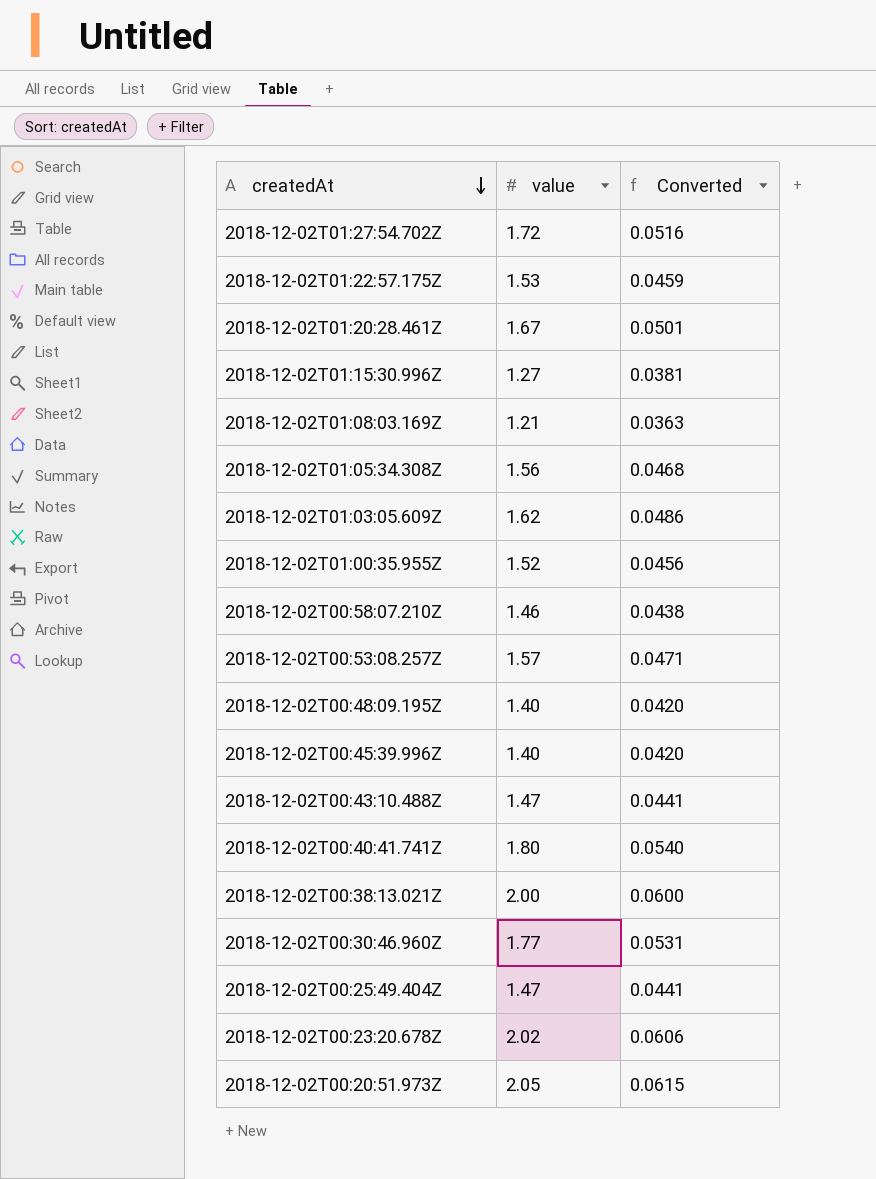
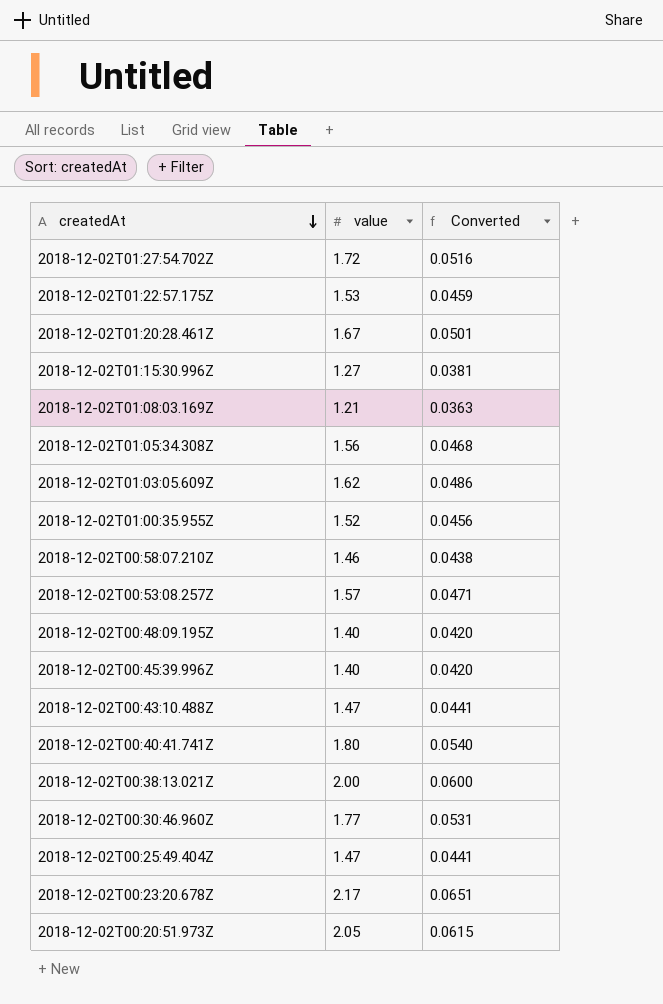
2018-12-02T00:23:20.678Z | value: 2.02 -> 2.17
2018-12-02T00:23:20.678Z | Converted: 0.0606 -> 0.0651

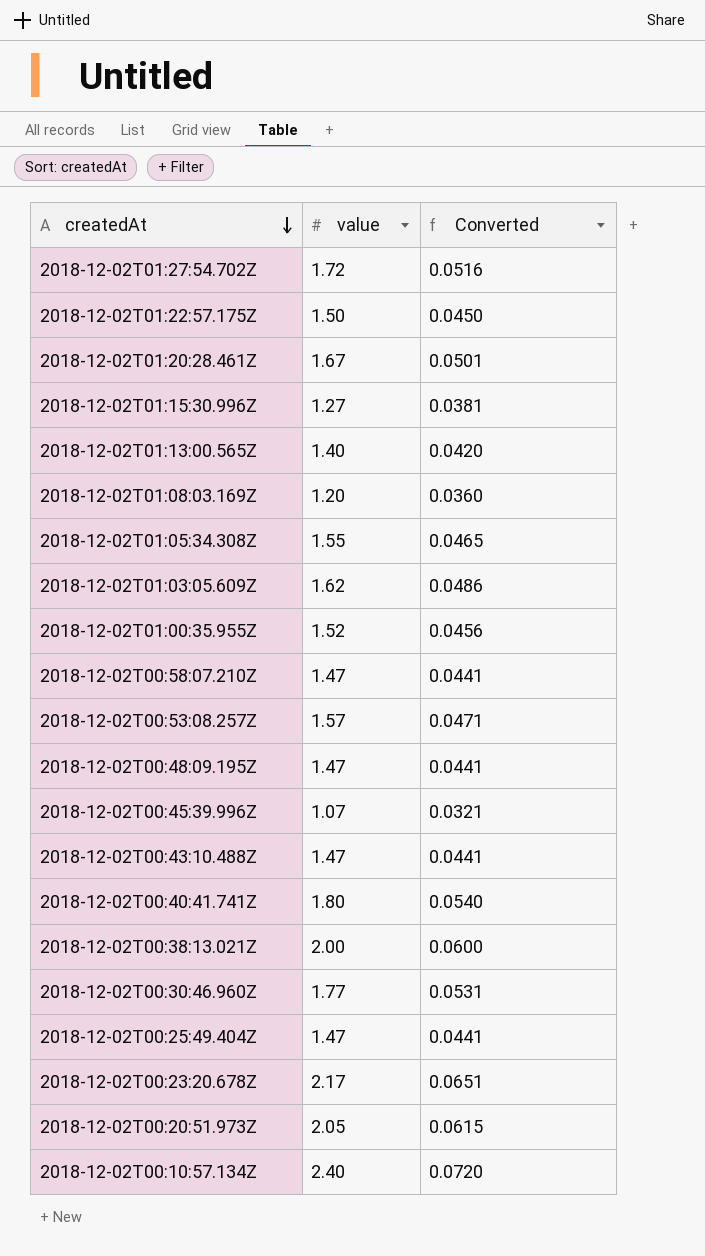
2018-12-02T01:22:57.175Z | value: 1.53 -> 1.50
2018-12-02T01:22:57.175Z | Converted: 0.0459 -> 0.0450
row 2018-12-02T01:13:00.565Z: none -> 1.40 | 0.0420
2018-12-02T01:08:03.169Z | value: 1.21 -> 1.20
2018-12-02T01:08:03.169Z | Converted: 0.0363 -> 0.0360
2018-12-02T01:05:34.308Z | value: 1.56 -> 1.55
2018-12-02T01:05:34.308Z | Converted: 0.0468 -> 0.0465
2018-12-02T00:58:07.210Z | value: 1.46 -> 1.47
2018-12-02T00:58:07.210Z | Converted: 0.0438 -> 0.0441
2018-12-02T00:48:09.195Z | value: 1.40 -> 1.47
2018-12-02T00:48:09.195Z | Converted: 0.0420 -> 0.0441
2018-12-02T00:45:39.996Z | value: 1.40 -> 1.07
2018-12-02T00:45:39.996Z | Converted: 0.0420 -> 0.0321
row 2018-12-02T00:10:57.134Z: none -> 2.40 | 0.0720

